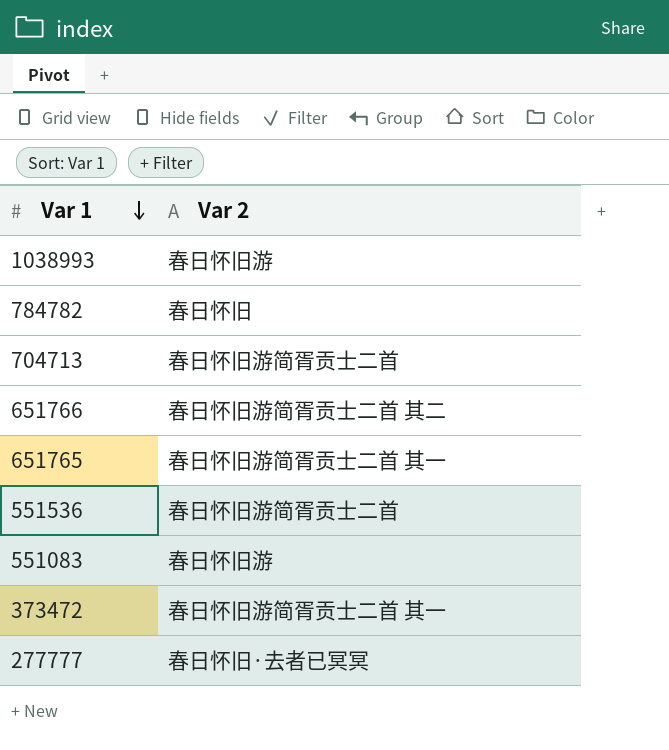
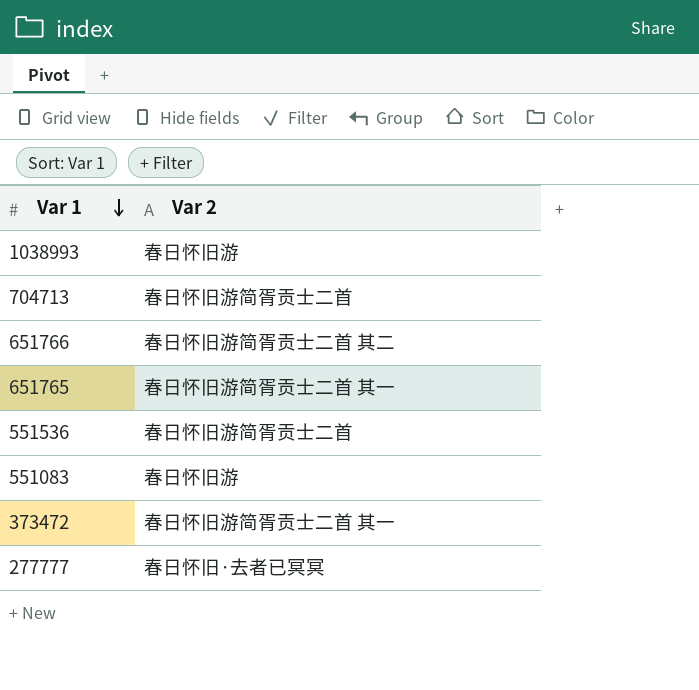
row 784782: 春日怀旧 -> none

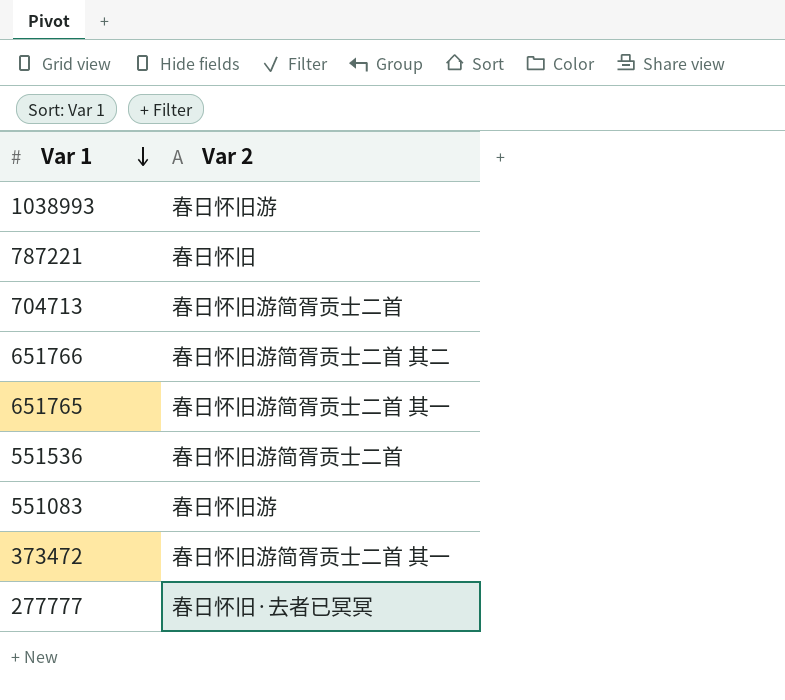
row 787221: none -> 春日怀旧

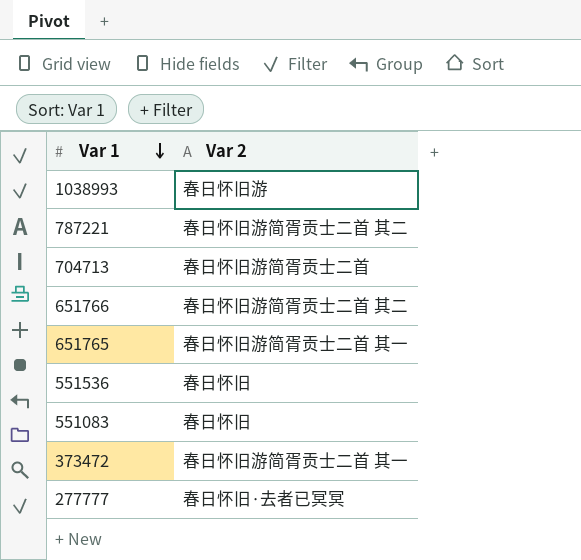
787221 | Var 2: 春日怀旧 -> 春日怀旧游简胥贡士二首 其二
551536 | Var 2: 春日怀旧游简胥贡士二首 -> 春日怀旧
551083 | Var 2: 春日怀旧游 -> 春日怀旧

